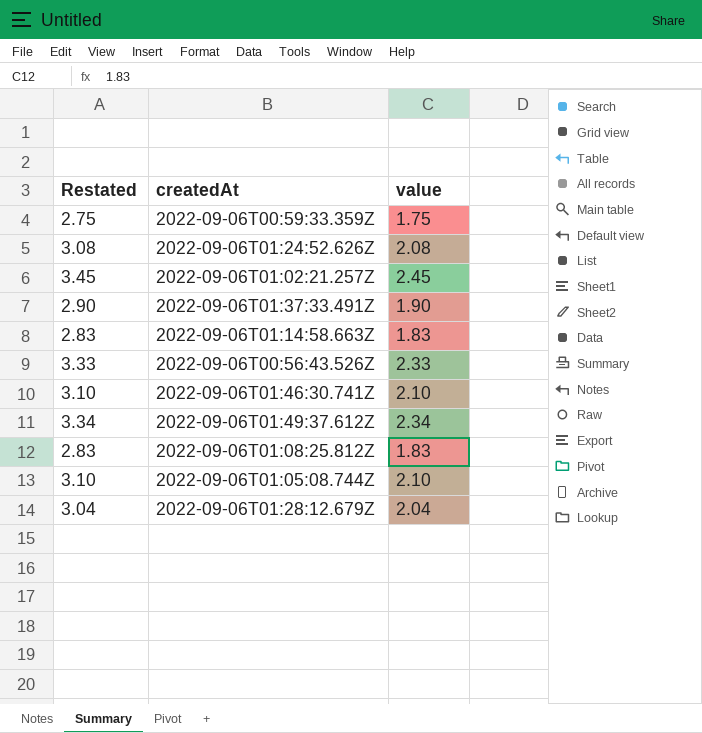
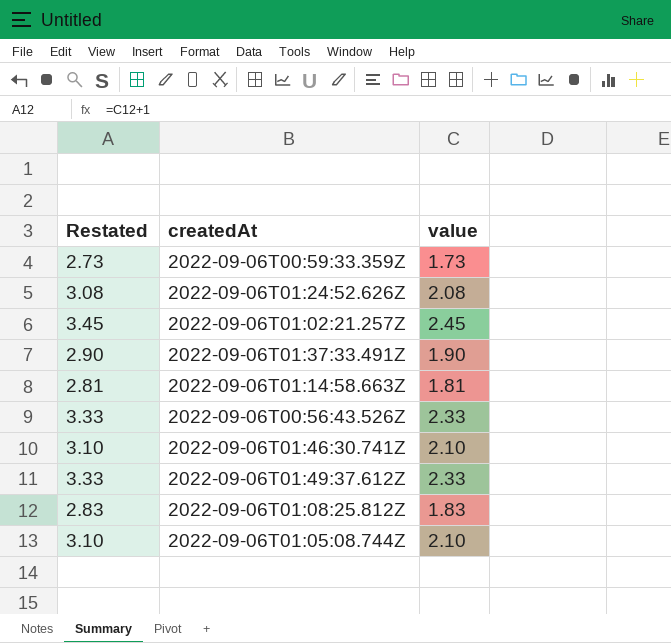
row 2022-09-06T01:28:12.679Z: 3.04 | 2.04 -> none
2022-09-06T00:59:33.359Z | Restated: 2.75 -> 2.73
2022-09-06T00:59:33.359Z | value: 1.75 -> 1.73
2022-09-06T01:14:58.663Z | Restated: 2.83 -> 2.81
2022-09-06T01:14:58.663Z | value: 1.83 -> 1.81
2022-09-06T01:49:37.612Z | Restated: 3.34 -> 3.33
2022-09-06T01:49:37.612Z | value: 2.34 -> 2.33

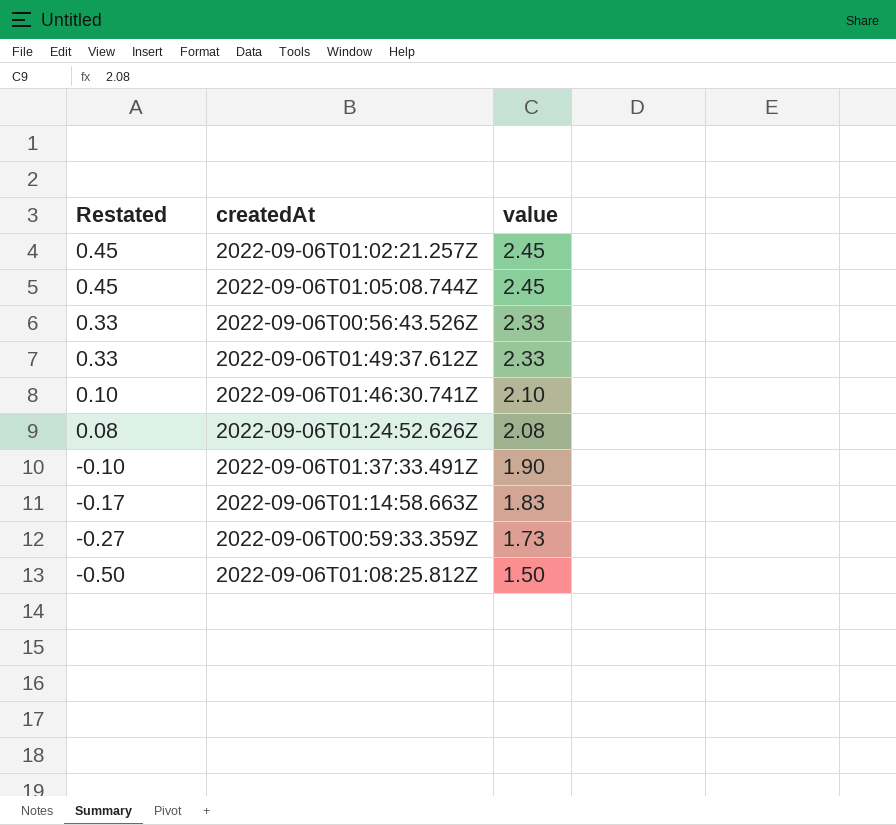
row order: none -> Restated descending
column Restated | formula: [value] + 1 -> [value] - 2
2022-09-06T01:05:08.744Z | value: 2.10 -> 2.45
2022-09-06T01:14:58.663Z | value: 1.81 -> 1.83
2022-09-06T01:08:25.812Z | value: 1.83 -> 1.50

